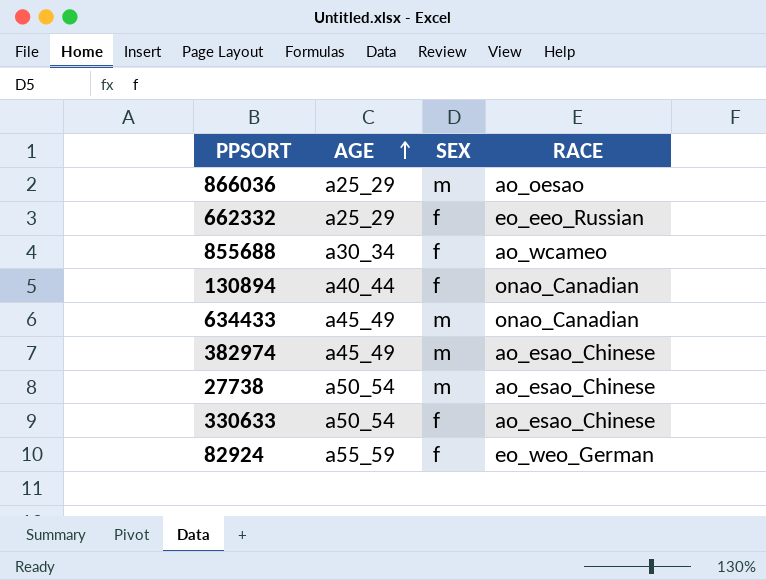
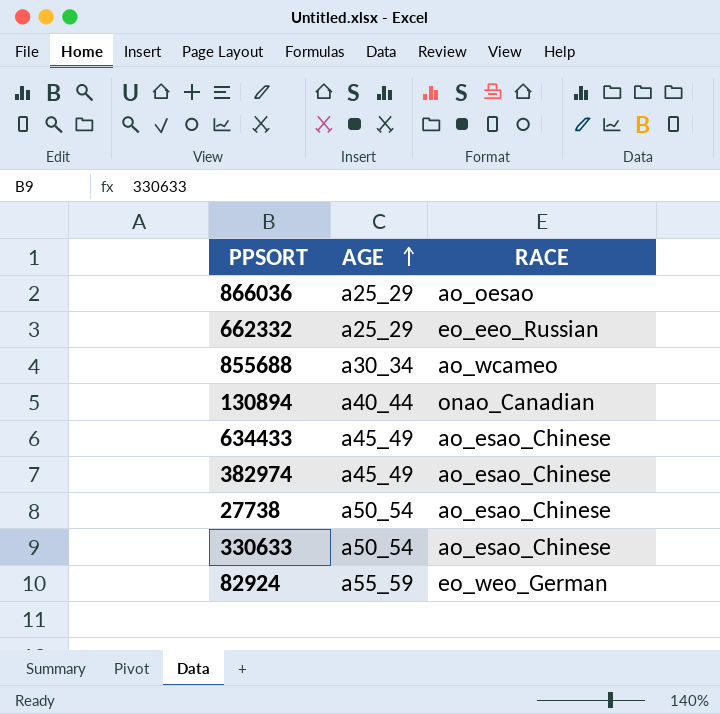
column SEX | position: 3 -> none
634433 | RACE: onao_Canadian -> ao_esao_Chinese

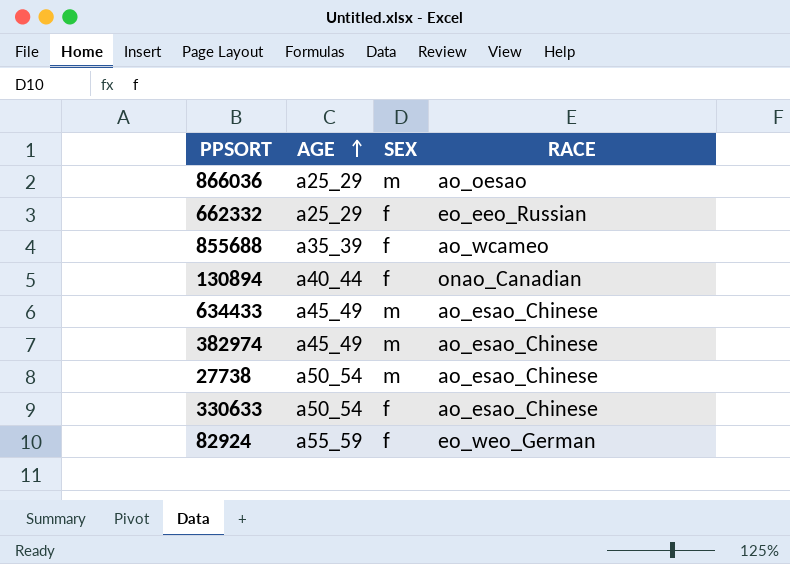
column SEX | position: none -> 3
855688 | AGE: a30_34 -> a35_39

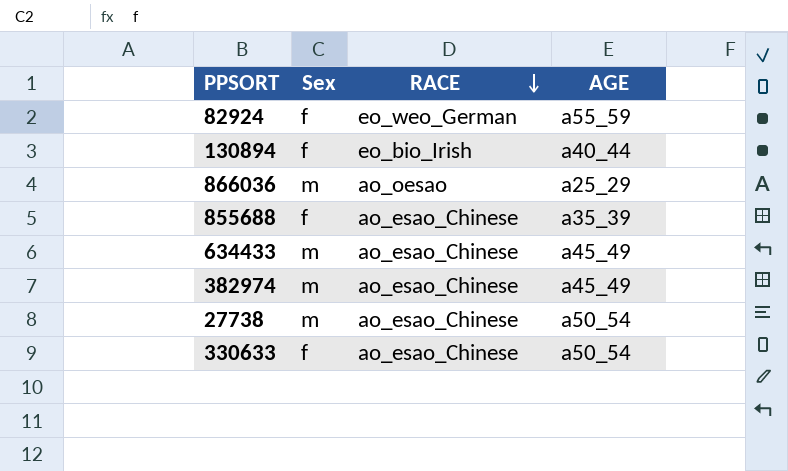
row order: AGE ascending -> RACE descending
column name: SEX -> Sex
column AGE | position: 2 -> 4
row 662332: a25_29 | f | eo_eeo_Russian -> none
130894 | RACE: onao_Canadian -> eo_bio_Irish
855688 | RACE: ao_wcameo -> ao_esao_Chinese

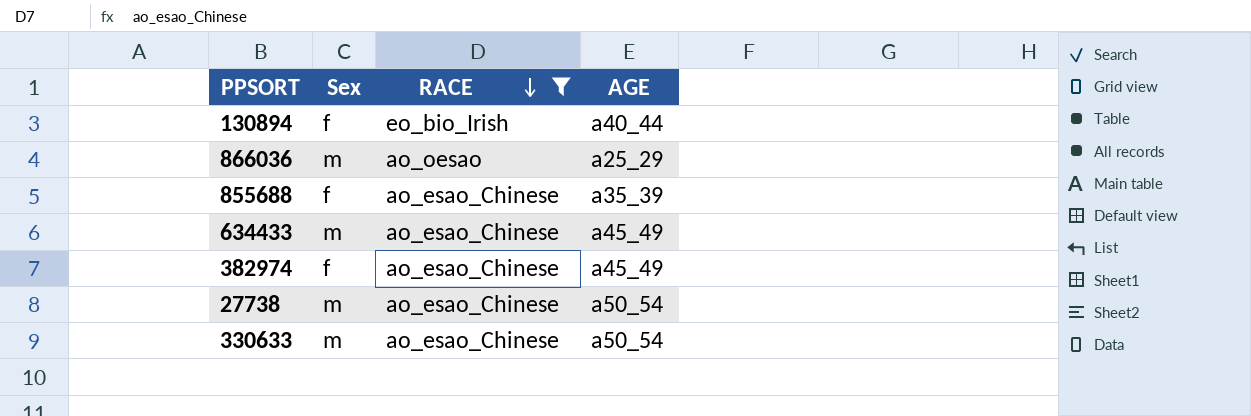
filter: none -> RACE != eo_weo_German
382974 | Sex: m -> f
330633 | Sex: f -> m

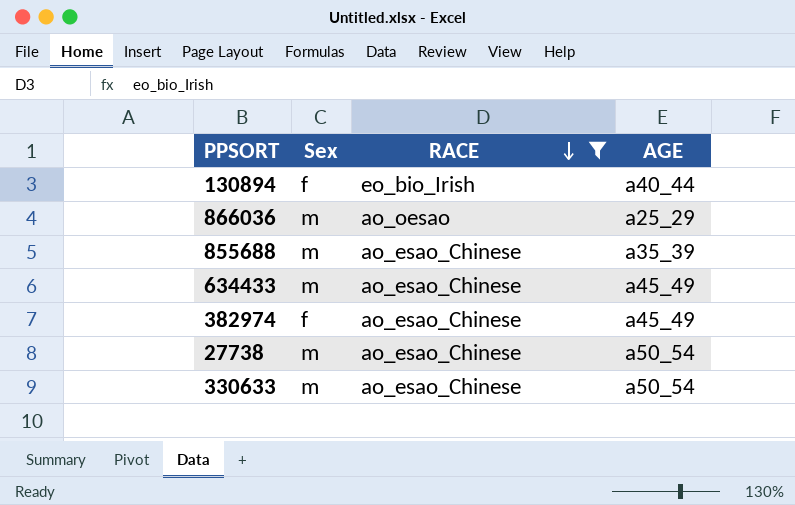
855688 | Sex: f -> m

